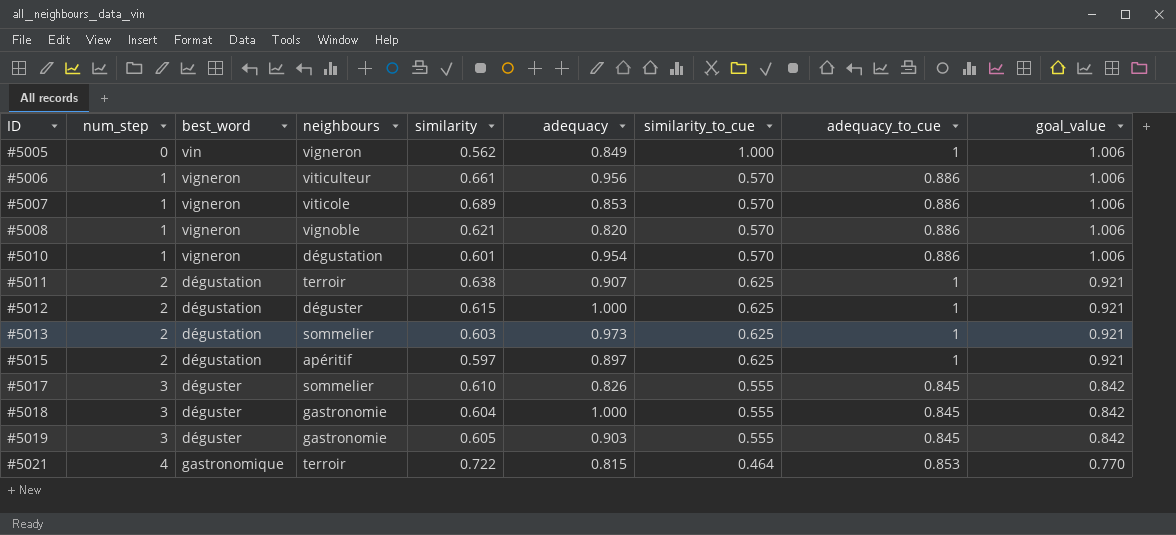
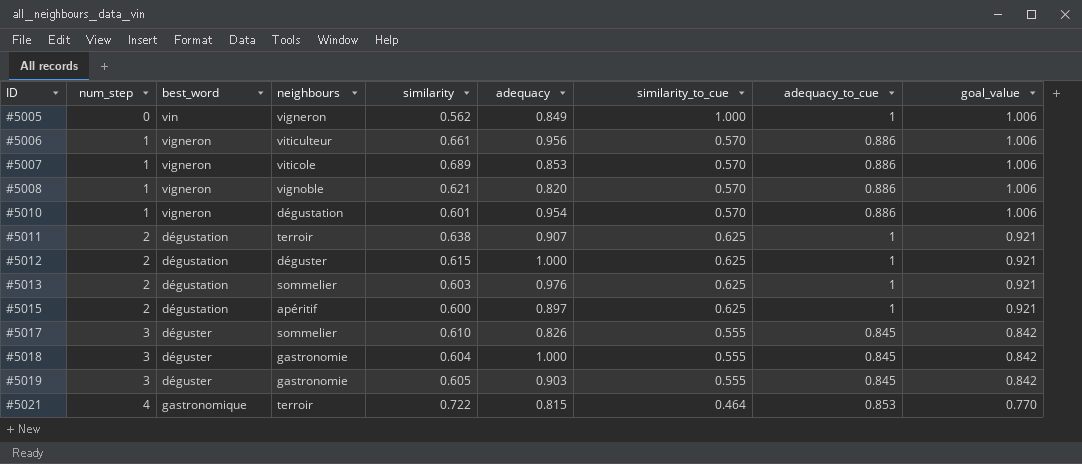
#5013 | adequacy: 0.973 -> 0.976
#5015 | similarity: 0.597 -> 0.600

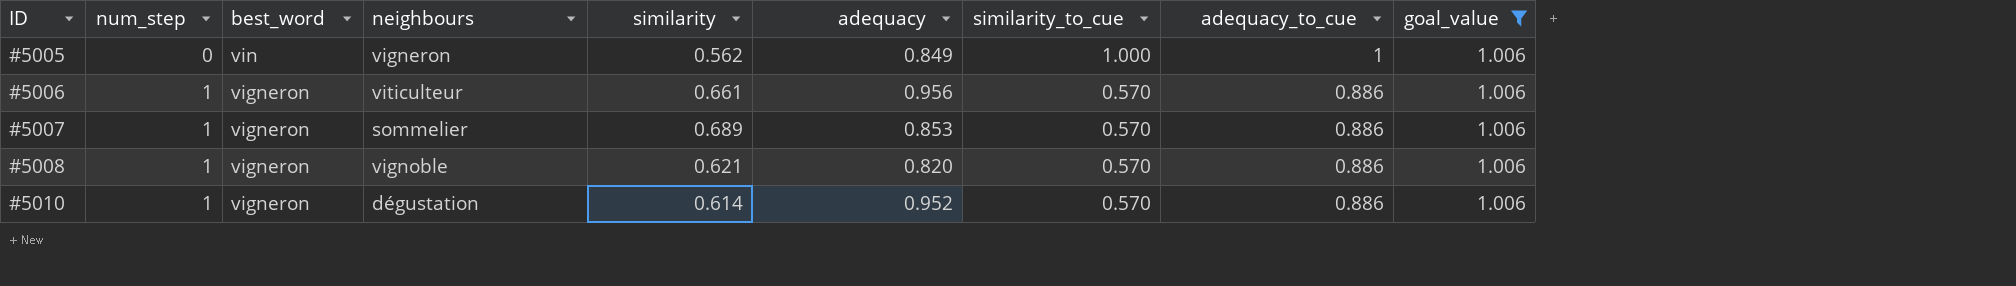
filter: none -> goal_value = 1.006
#5007 | neighbours: viticole -> sommelier
#5010 | similarity: 0.601 -> 0.614
#5010 | adequacy: 0.954 -> 0.952

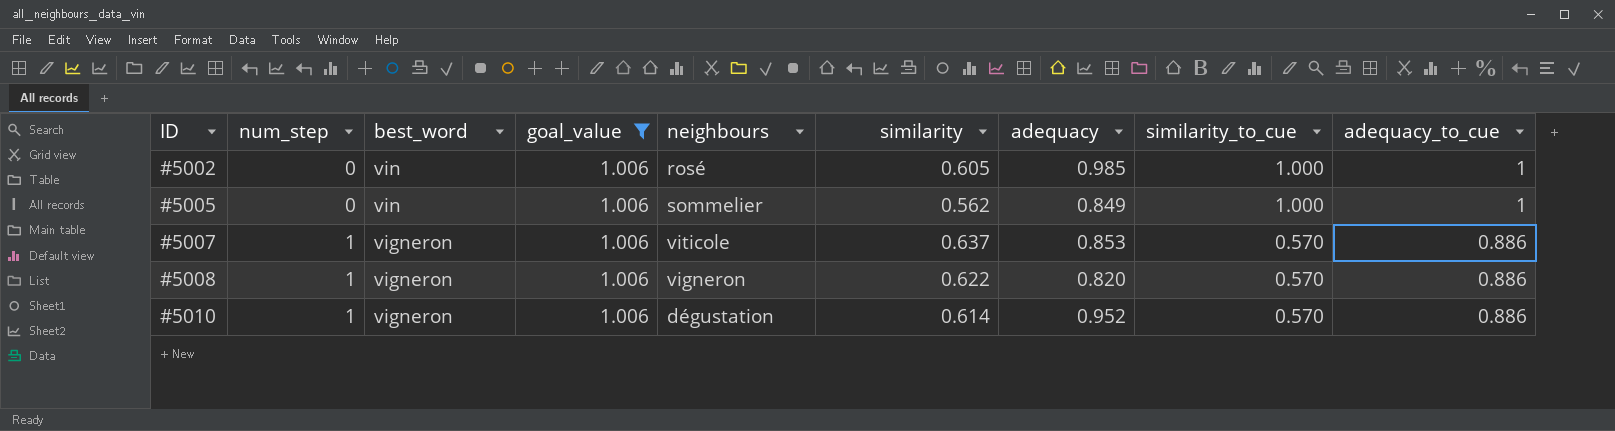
column goal_value | position: 9 -> 4
row #5006: 1 | vigneron | viticulteur | 0.661 | 0.956 | 0.570 | 0.886 | 1.006 -> none
row #5002: none -> 0 | vin | 1.006 | rosé | 0.605 | 0.985 | 1.000 | 1
#5005 | neighbours: vigneron -> sommelier
#5007 | neighbours: sommelier -> viticole
#5007 | similarity: 0.689 -> 0.637
#5008 | neighbours: vignoble -> vigneron
#5008 | similarity: 0.621 -> 0.622

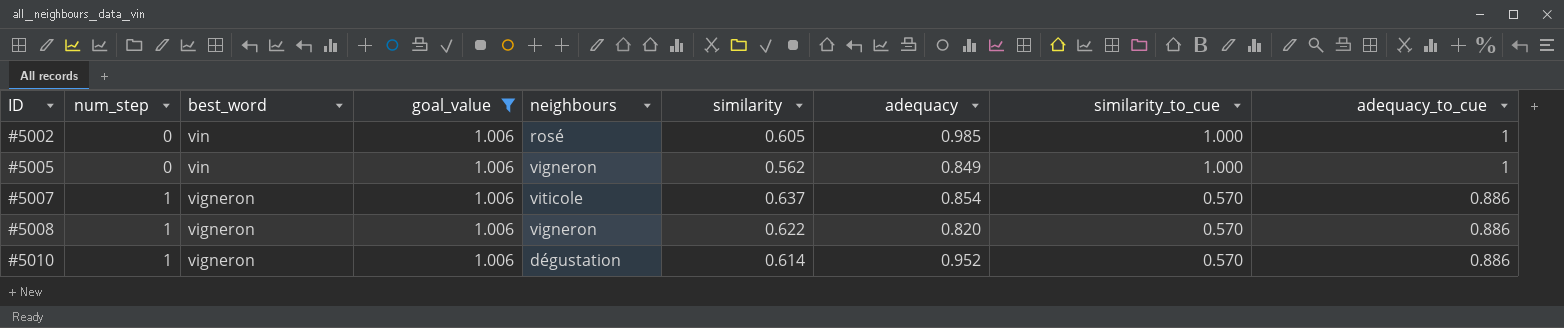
#5005 | neighbours: sommelier -> vigneron
#5007 | adequacy: 0.853 -> 0.854

